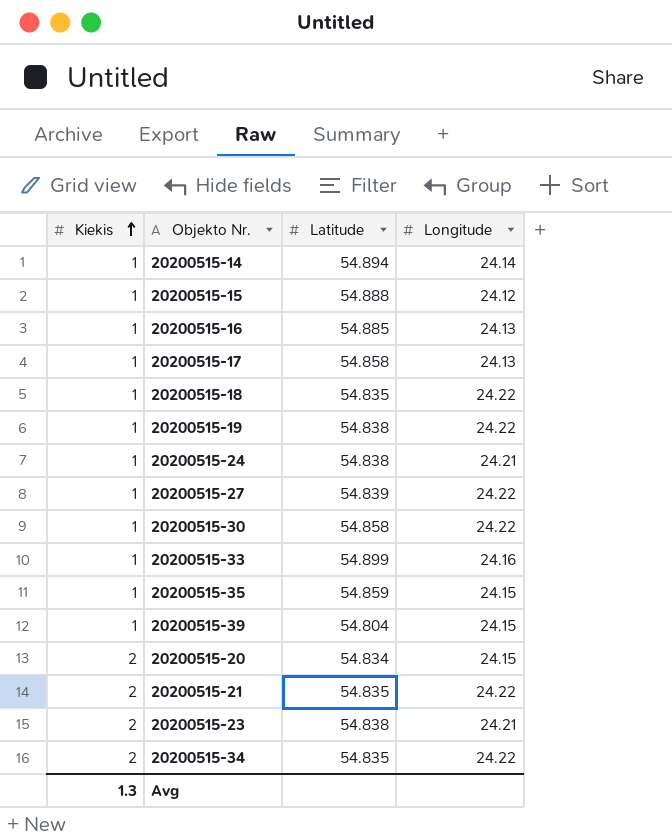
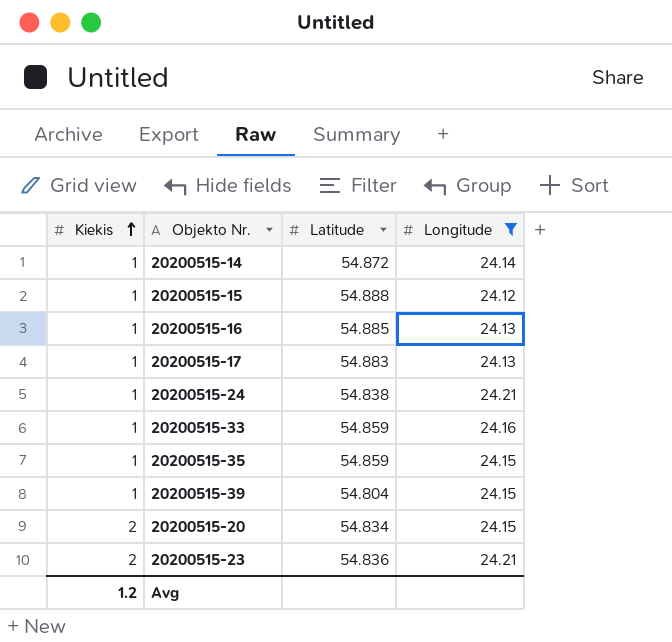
filter: none -> Longitude != 24.22
20200515-14 | Latitude: 54.894 -> 54.872
20200515-17 | Latitude: 54.858 -> 54.883
20200515-33 | Latitude: 54.899 -> 54.859
20200515-23 | Latitude: 54.838 -> 54.836
Avg | Kiekis: 1.3 -> 1.2

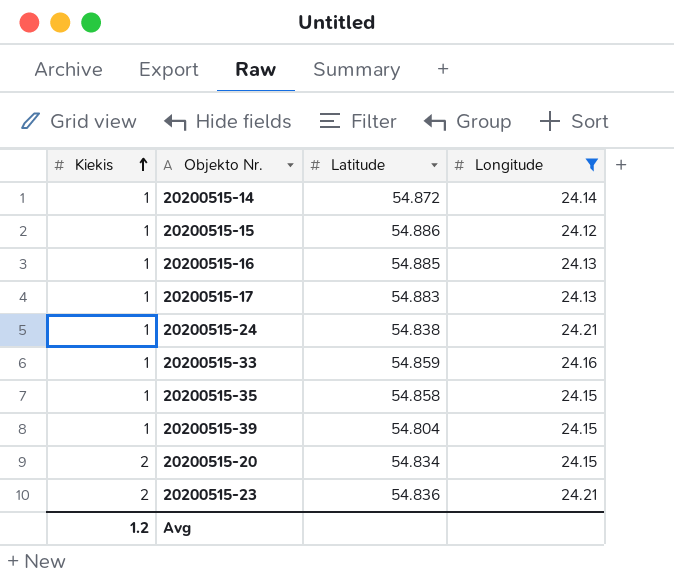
20200515-15 | Latitude: 54.888 -> 54.886
20200515-35 | Latitude: 54.859 -> 54.858

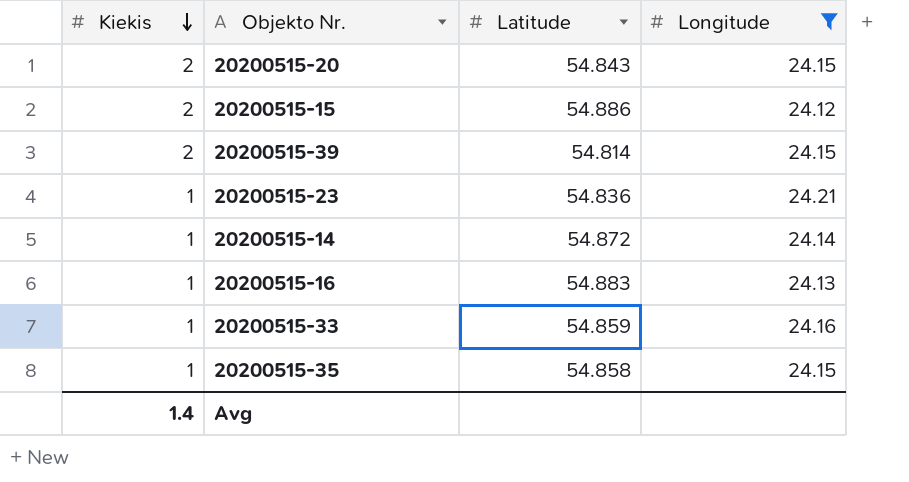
row order: Kiekis ascending -> Kiekis descending
row 20200515-17: 1 | 54.883 | 24.13 -> none
row 20200515-24: 1 | 54.838 | 24.21 -> none
20200515-20 | Latitude: 54.834 -> 54.843
20200515-15 | Kiekis: 1 -> 2
20200515-39 | Kiekis: 1 -> 2
20200515-39 | Latitude: 54.804 -> 54.814
20200515-23 | Kiekis: 2 -> 1
20200515-16 | Latitude: 54.885 -> 54.883
Avg | Kiekis: 1.2 -> 1.4

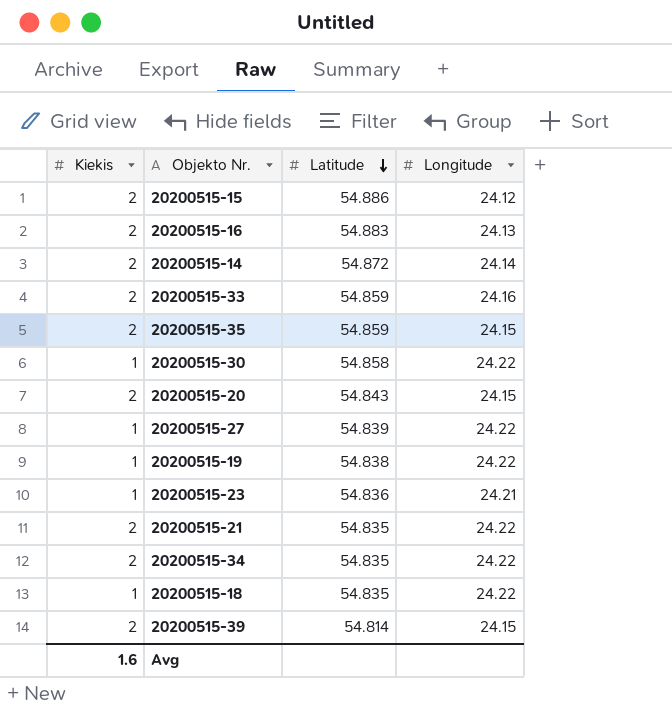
filter: Longitude != 24.22 -> none
row order: Kiekis descending -> Latitude descending
20200515-16 | Kiekis: 1 -> 2
20200515-14 | Kiekis: 1 -> 2
20200515-33 | Kiekis: 1 -> 2
20200515-35 | Kiekis: 1 -> 2
20200515-35 | Latitude: 54.858 -> 54.859
Avg | Kiekis: 1.4 -> 1.6

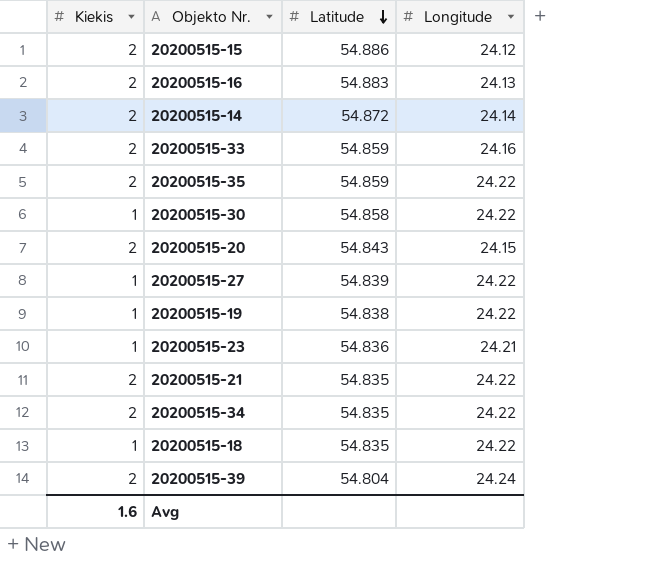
20200515-35 | Longitude: 24.15 -> 24.22
20200515-39 | Latitude: 54.814 -> 54.804
20200515-39 | Longitude: 24.15 -> 24.24

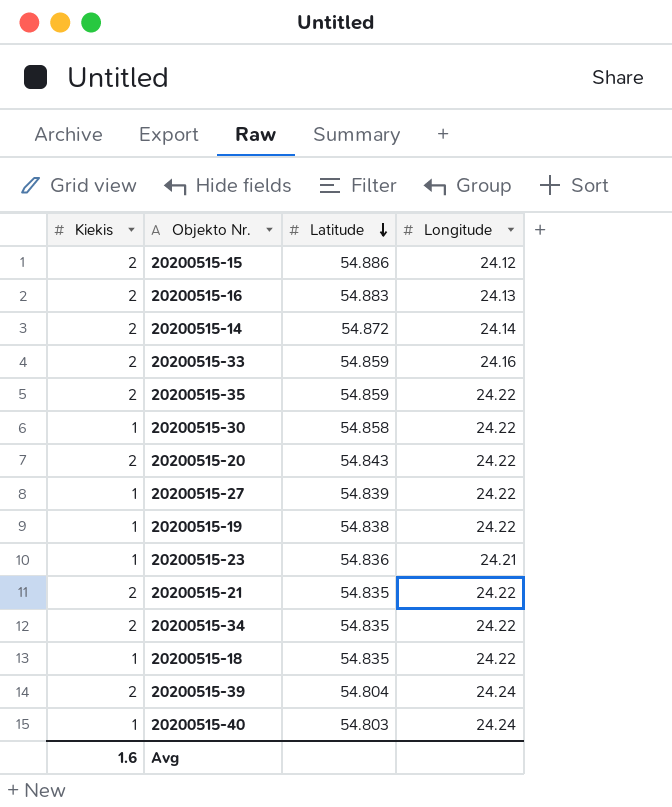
20200515-20 | Longitude: 24.15 -> 24.22
row 20200515-40: none -> 1 | 54.803 | 24.24

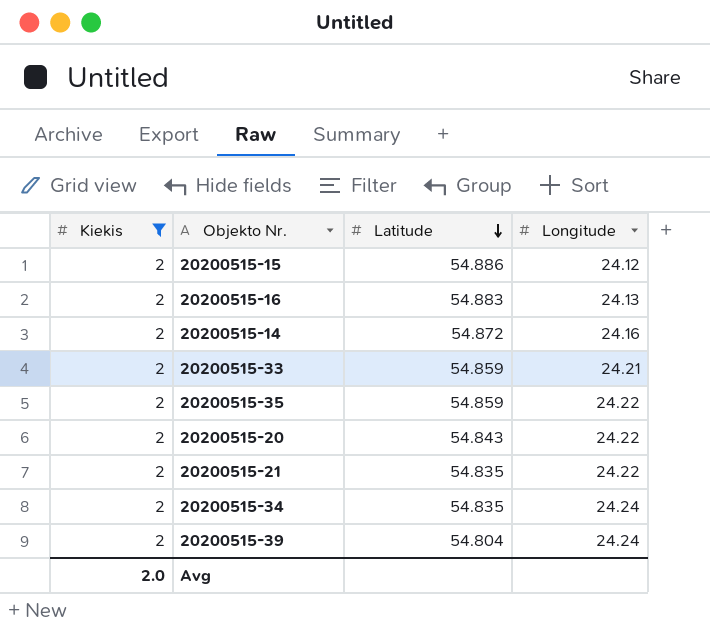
filter: none -> Kiekis = 2
20200515-14 | Longitude: 24.14 -> 24.16
20200515-33 | Longitude: 24.16 -> 24.21
20200515-34 | Longitude: 24.22 -> 24.24
Avg | Kiekis: 1.6 -> 2.0

